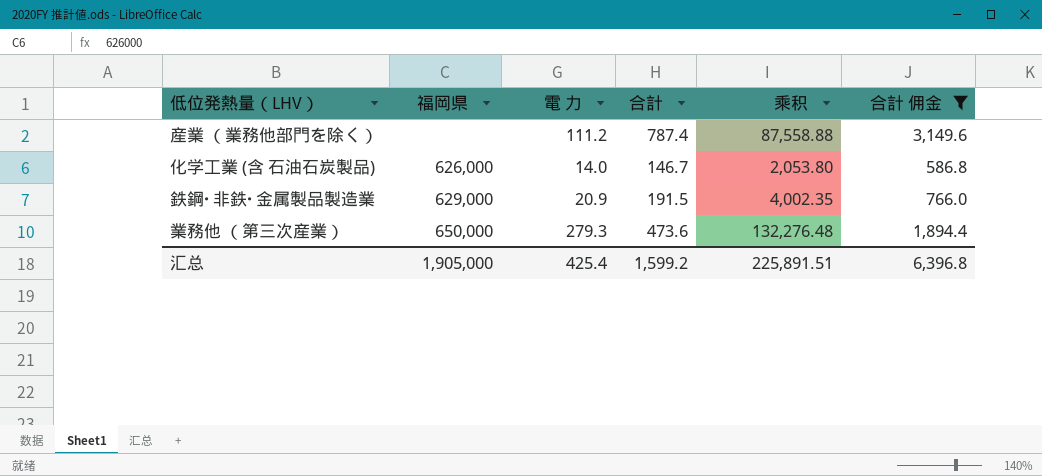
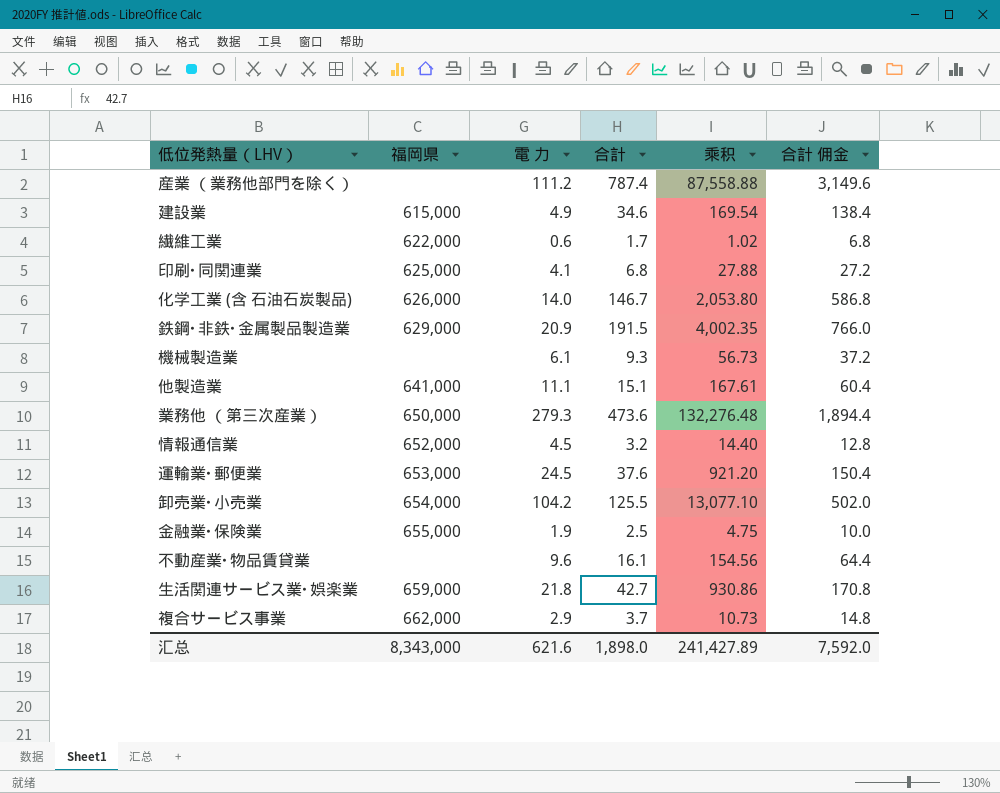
filter: 合計 佣金 >= 586.8 -> none
汇总 | 福岡県: 1,905,000 -> 8,343,000
汇总 | 電 力: 425.4 -> 621.6
汇总 | 合計: 1,599.2 -> 1,898.0
汇总 | 乘积: 225,891.51 -> 241,427.89
汇总 | 合計 佣金: 6,396.8 -> 7,592.0

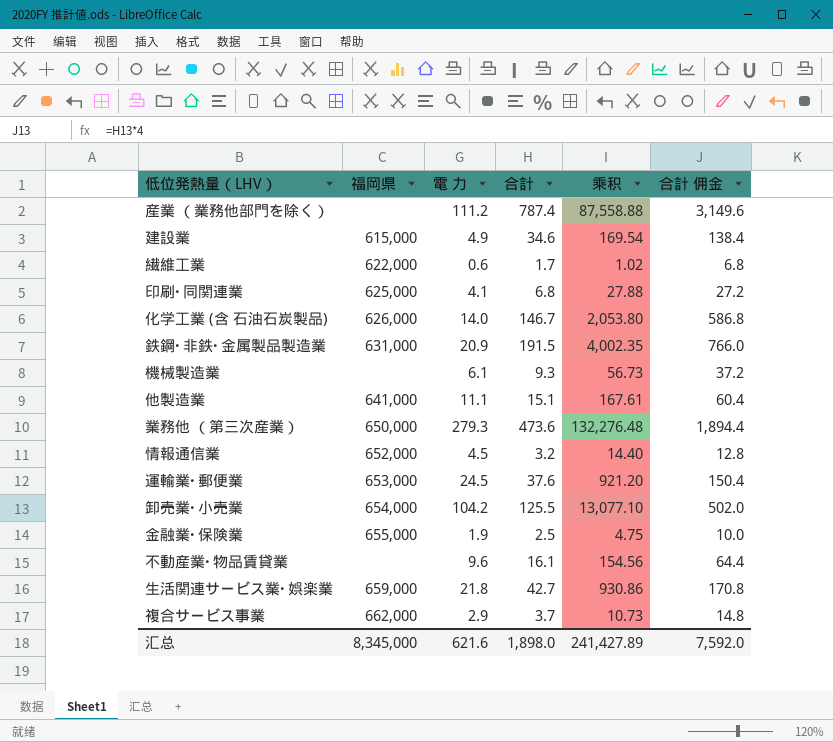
鉄鋼･非鉄･金属製品製造業 | 福岡県: 629,000 -> 631,000
汇总 | 福岡県: 8,343,000 -> 8,345,000

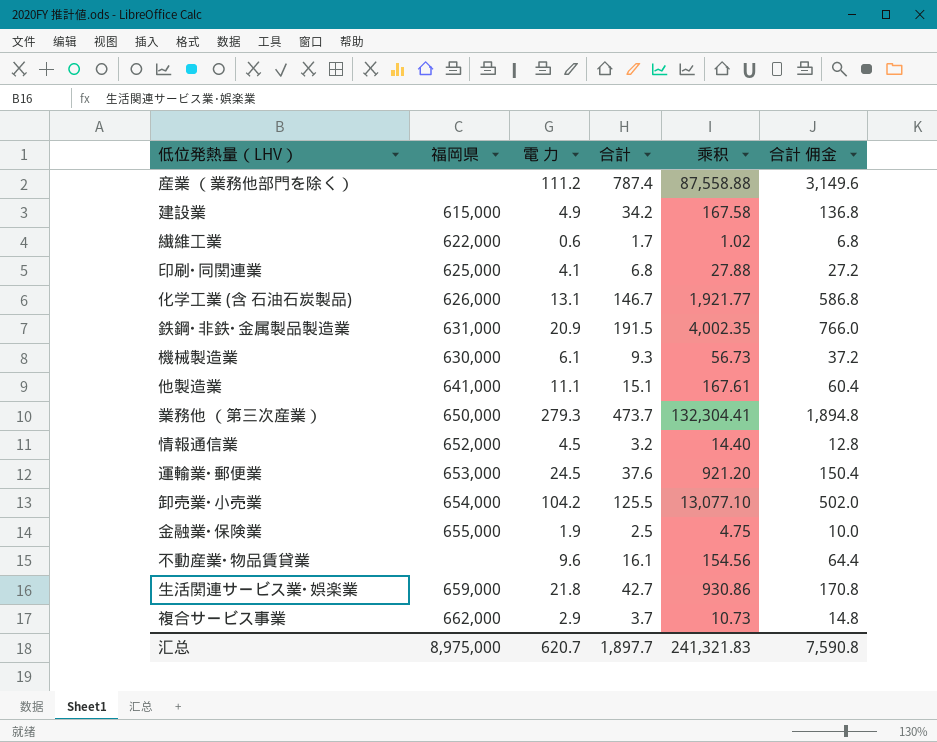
建設業 | 合計: 34.6 -> 34.2
建設業 | 乘积: 169.54 -> 167.58
建設業 | 合計 佣金: 138.4 -> 136.8
化学工業 (含 石油石炭製品) | 電 力: 14.0 -> 13.1
化学工業 (含 石油石炭製品) | 乘积: 2,053.80 -> 1,921.77
機械製造業 | 福岡県: none -> 630,000
業務他 （第三次産業） | 合計: 473.6 -> 473.7
業務他 （第三次産業） | 乘积: 132,276.48 -> 132,304.41
業務他 （第三次産業） | 合計 佣金: 1,894.4 -> 1,894.8
汇总 | 福岡県: 8,345,000 -> 8,975,000
汇总 | 電 力: 621.6 -> 620.7
汇总 | 合計: 1,898.0 -> 1,897.7
汇总 | 乘积: 241,427.89 -> 241,321.83
汇总 | 合計 佣金: 7,592.0 -> 7,590.8

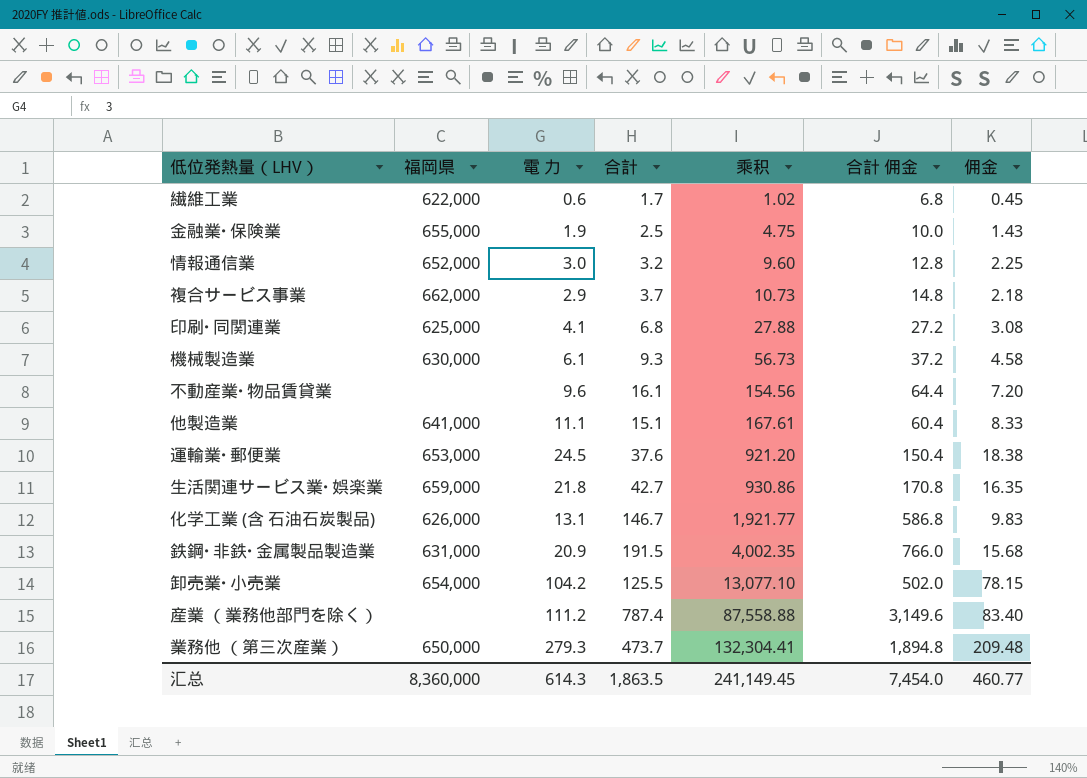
row order: none -> 乘积 ascending
column 佣金 | formula: none -> [電 力] * 0.75
row 建設業: 615,000 | 4.9 | 34.2 | 167.58 | 136.8 -> none
情報通信業 | 電 力: 4.5 -> 3.0
情報通信業 | 乘积: 14.40 -> 9.60
汇总 | 福岡県: 8,975,000 -> 8,360,000
汇总 | 電 力: 620.7 -> 614.3
汇总 | 合計: 1,897.7 -> 1,863.5
汇总 | 乘积: 241,321.83 -> 241,149.45
汇总 | 合計 佣金: 7,590.8 -> 7,454.0

